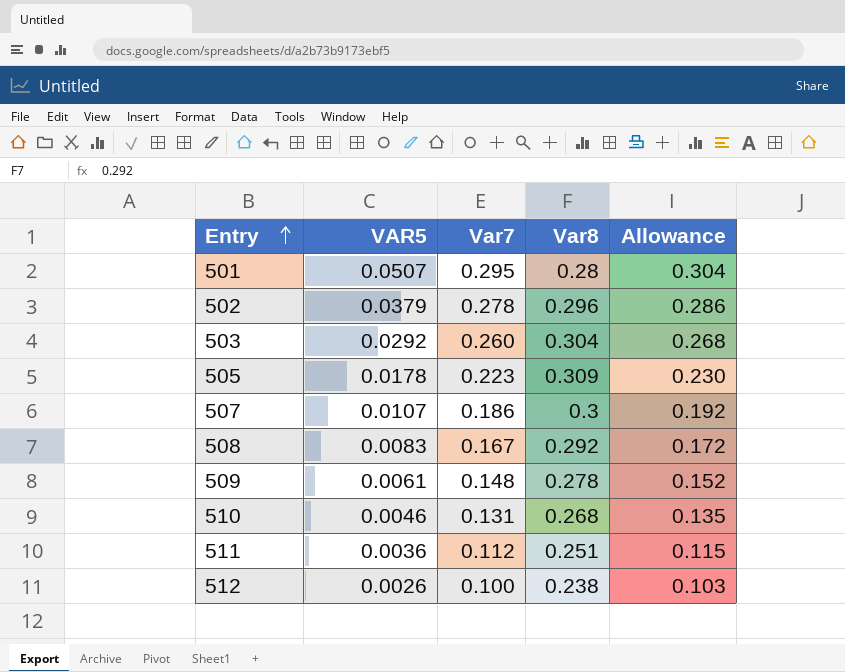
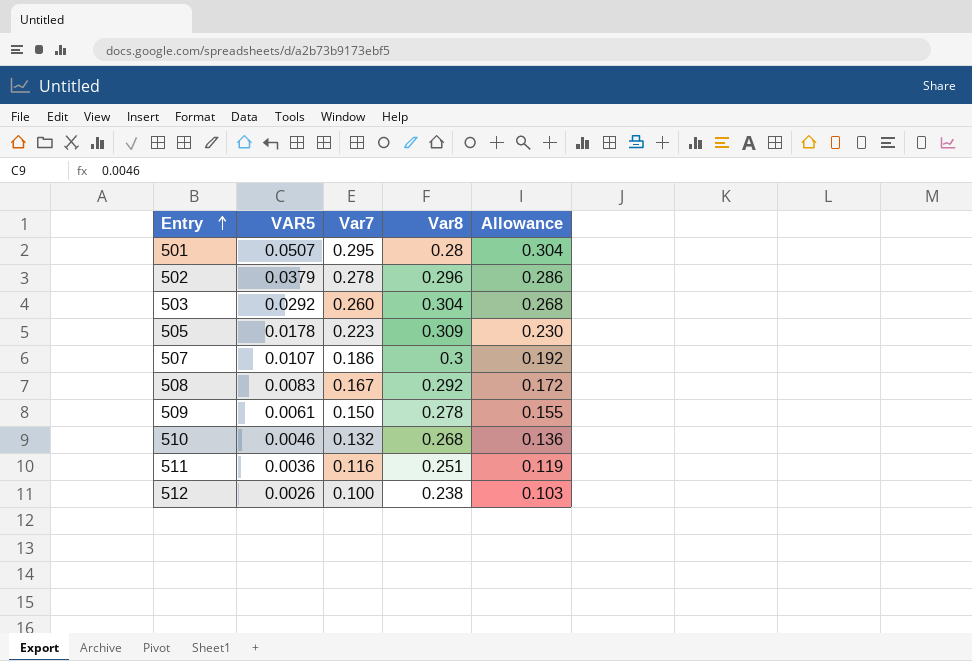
509 | Var7: 0.148 -> 0.150
509 | Allowance: 0.152 -> 0.155
510 | Var7: 0.131 -> 0.132
510 | Allowance: 0.135 -> 0.136
511 | Var7: 0.112 -> 0.116
511 | Allowance: 0.115 -> 0.119

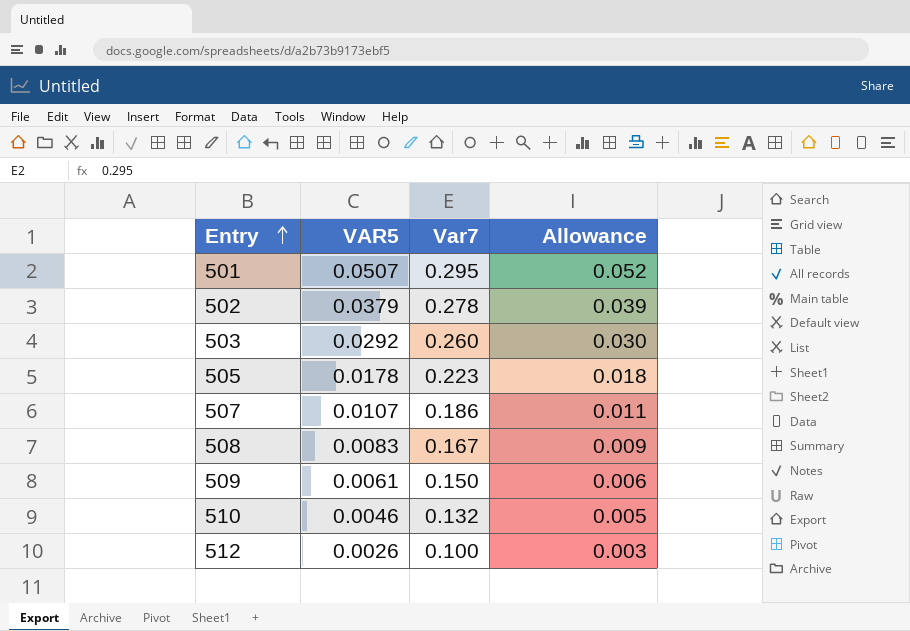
column Var8 | position: 4 -> none
column Allowance | formula: [Var7] * 1.03 -> [VAR5] * 1.03
row 511: 0.0036 | 0.116 | 0.251 | 0.119 -> none

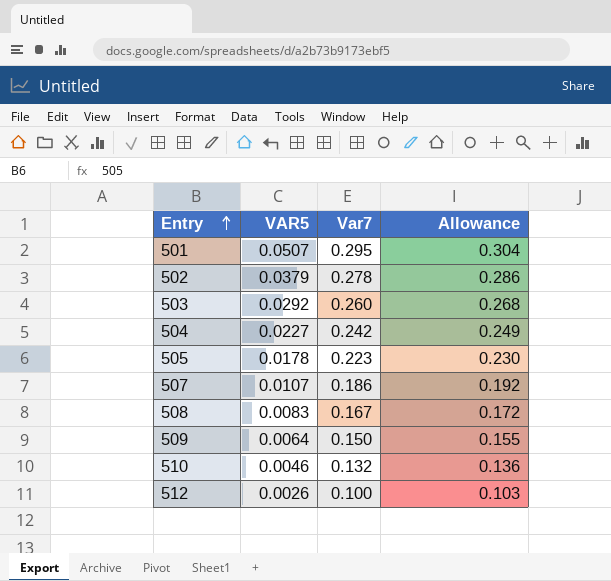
column Allowance | formula: [VAR5] * 1.03 -> [Var7] * 1.03
row 504: none -> 0.0227 | 0.242 | 0.249
509 | VAR5: 0.0061 -> 0.0064

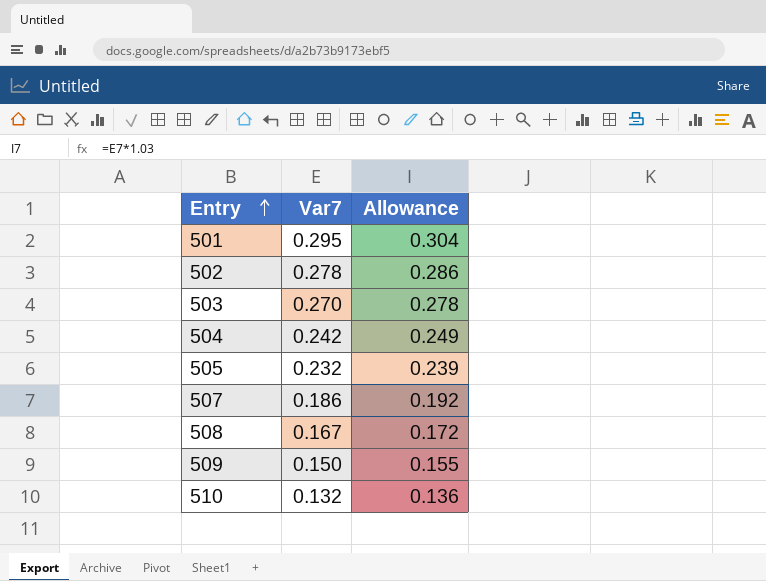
column VAR5 | position: 2 -> none
row 512: 0.0026 | 0.100 | 0.103 -> none
503 | Var7: 0.260 -> 0.270
503 | Allowance: 0.268 -> 0.278
505 | Var7: 0.223 -> 0.232
505 | Allowance: 0.230 -> 0.239

